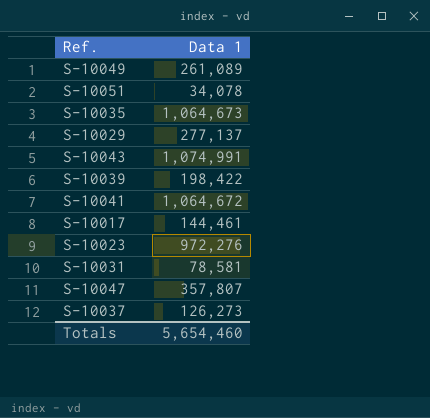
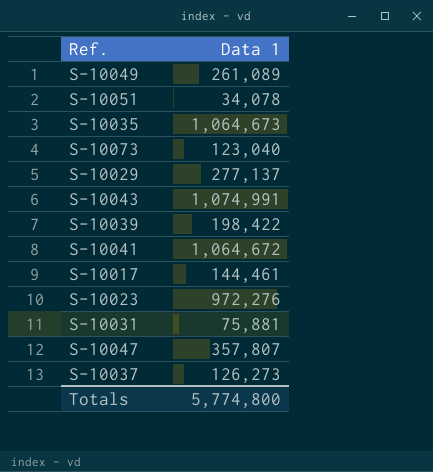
row S-10073: none -> 123,040
S-10031 | Data 1: 78,581 -> 75,881
Totals | Data 1: 5,654,460 -> 5,774,800

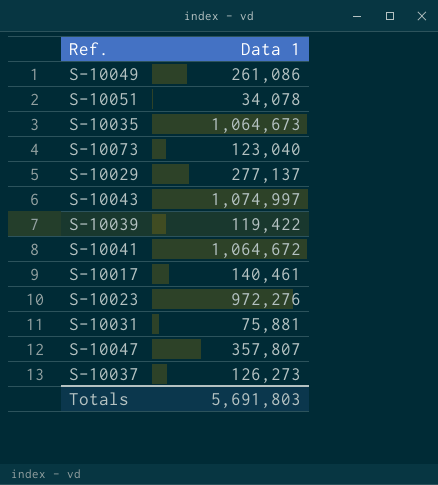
S-10049 | Data 1: 261,089 -> 261,086
S-10043 | Data 1: 1,074,991 -> 1,074,997
S-10039 | Data 1: 198,422 -> 119,422
S-10017 | Data 1: 144,461 -> 140,461
Totals | Data 1: 5,774,800 -> 5,691,803

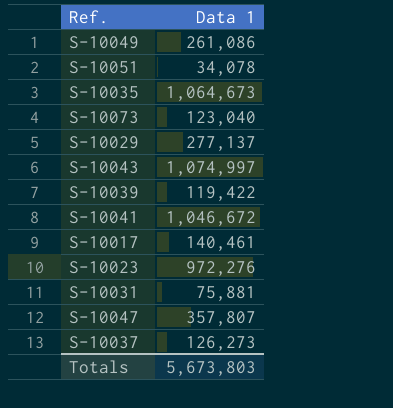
S-10041 | Data 1: 1,064,672 -> 1,046,672
Totals | Data 1: 5,691,803 -> 5,673,803

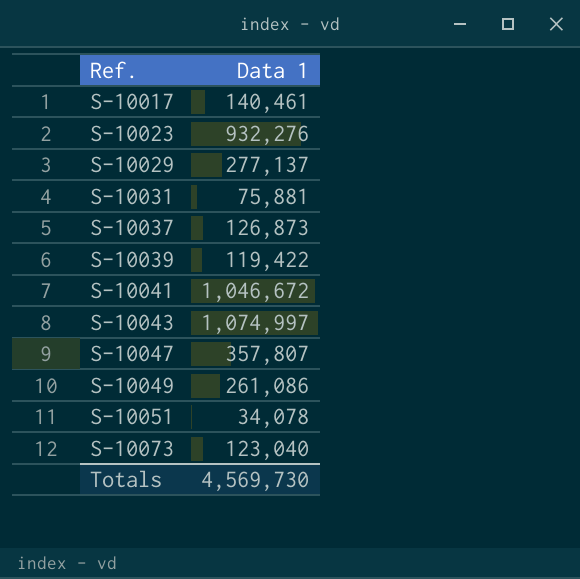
row order: none -> Ref. ascending
row S-10035: 1,064,673 -> none
S-10023 | Data 1: 972,276 -> 932,276
S-10037 | Data 1: 126,273 -> 126,873
Totals | Data 1: 5,673,803 -> 4,569,730

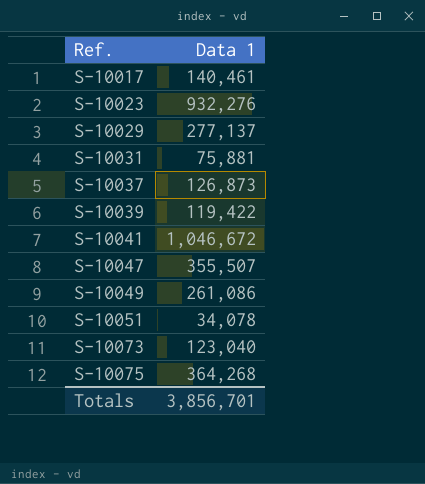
row S-10043: 1,074,997 -> none
S-10047 | Data 1: 357,807 -> 355,507
row S-10075: none -> 364,268
Totals | Data 1: 4,569,730 -> 3,856,701

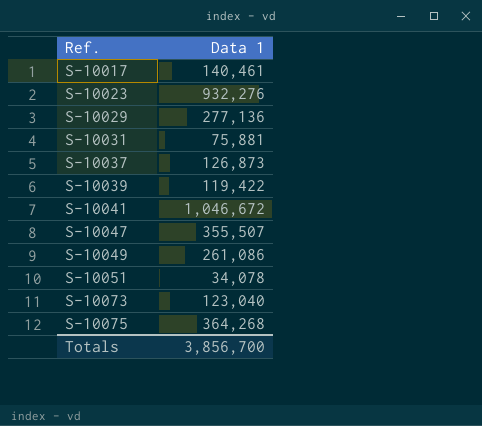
S-10029 | Data 1: 277,137 -> 277,136
Totals | Data 1: 3,856,701 -> 3,856,700

